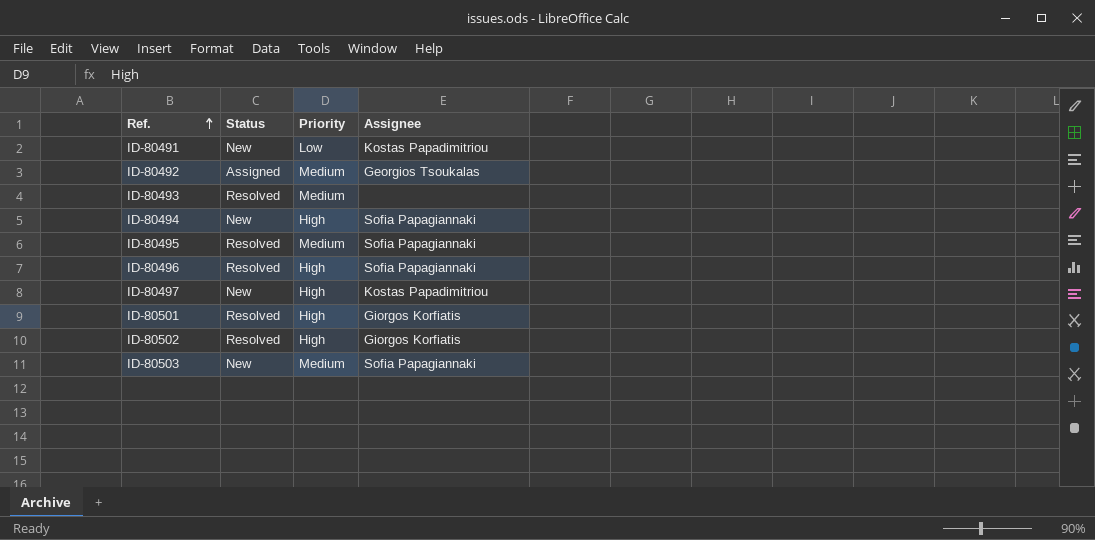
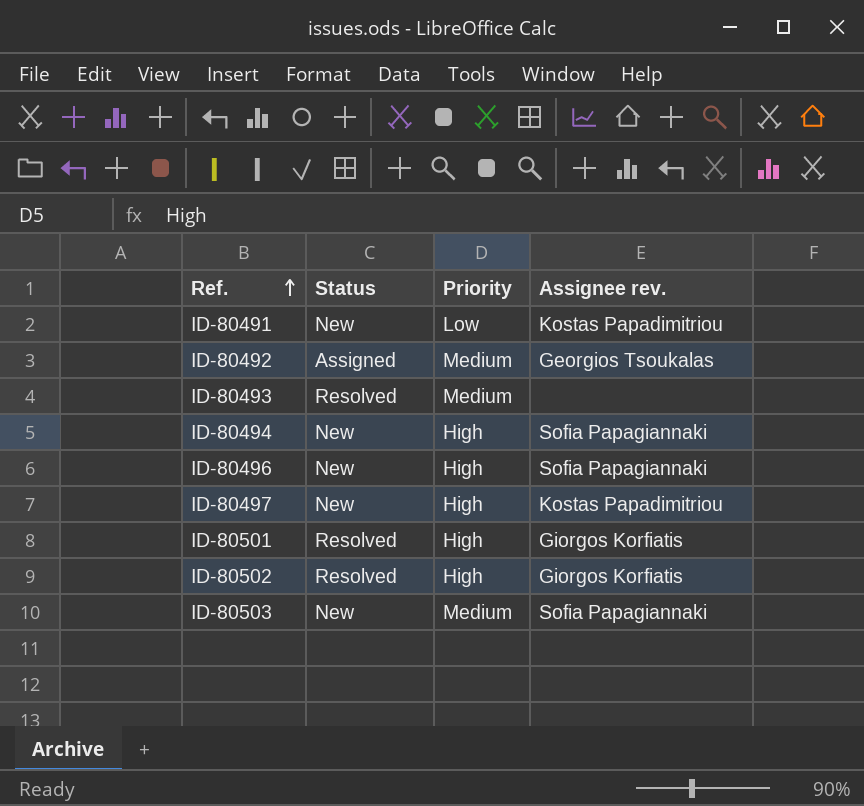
column name: Assignee -> Assignee rev.
row ID-80495: Resolved | Medium | Sofia Papagiannaki -> none
ID-80496 | Status: Resolved -> New

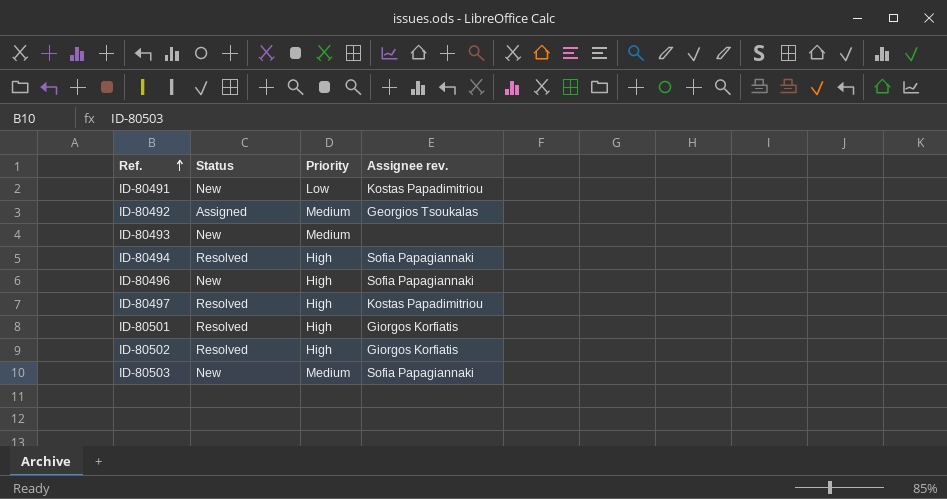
ID-80493 | Status: Resolved -> New
ID-80494 | Status: New -> Resolved
ID-80497 | Status: New -> Resolved

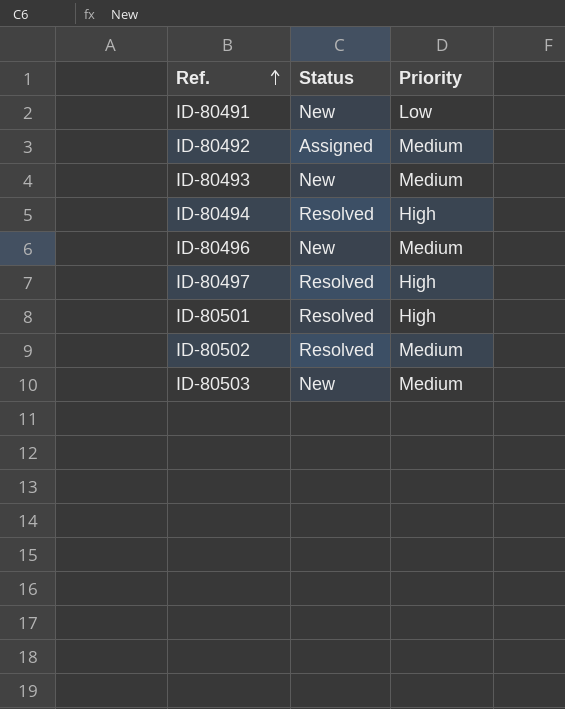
column Assignee rev. | position: 4 -> none
ID-80496 | Priority: High -> Medium
ID-80502 | Priority: High -> Medium

